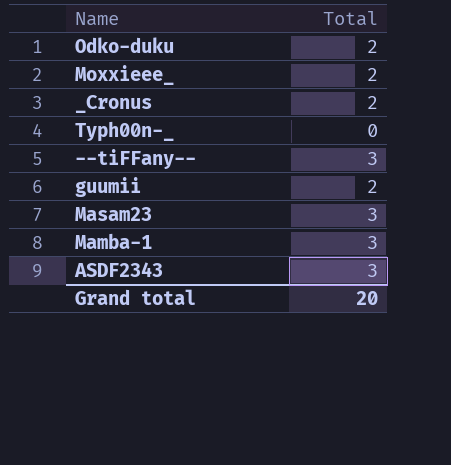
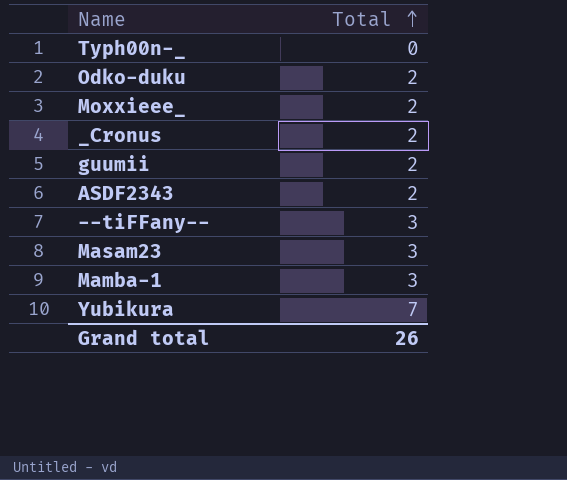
row order: none -> Total ascending
ASDF2343 | Total: 3 -> 2
row Yubikura: none -> 7
Grand total | Total: 20 -> 26

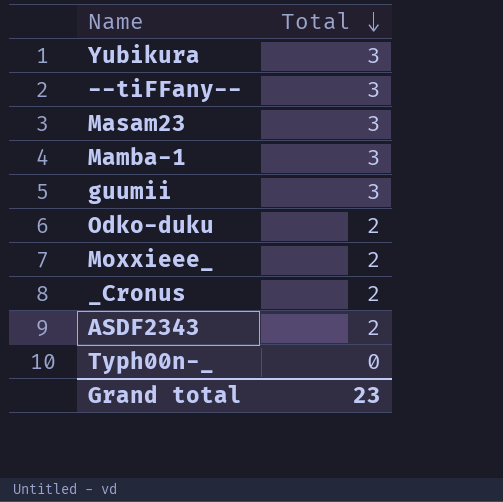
row order: Total ascending -> Total descending
Yubikura | Total: 7 -> 3
guumii | Total: 2 -> 3
Grand total | Total: 26 -> 23

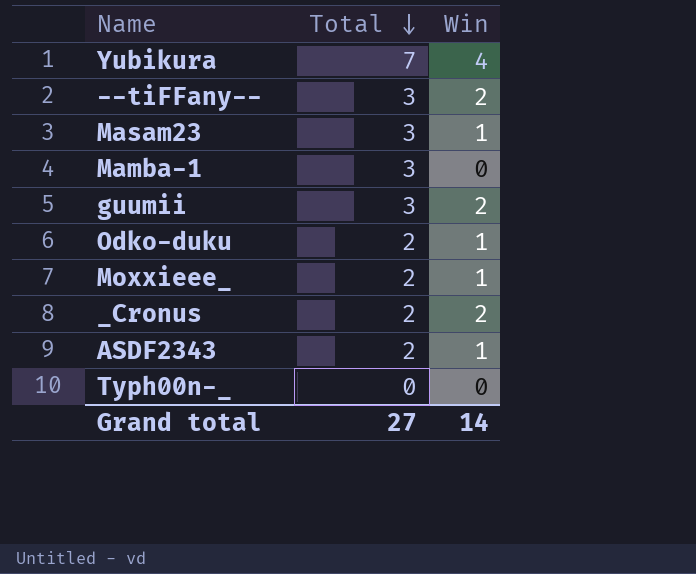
column Win | position: none -> 3
Yubikura | Total: 3 -> 7
Grand total | Total: 23 -> 27

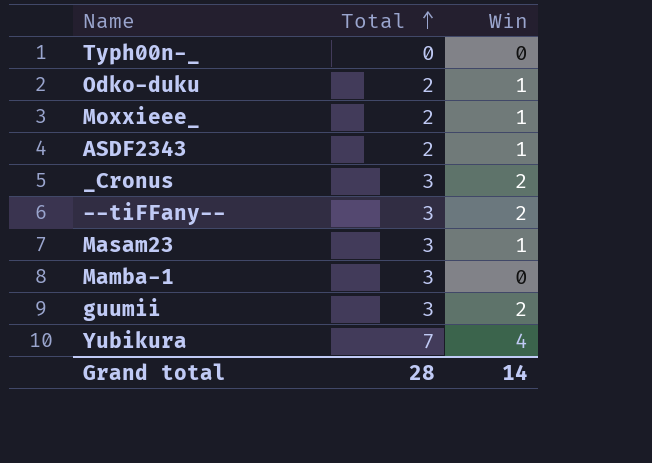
row order: Total descending -> Total ascending
_Cronus | Total: 2 -> 3
Grand total | Total: 27 -> 28

